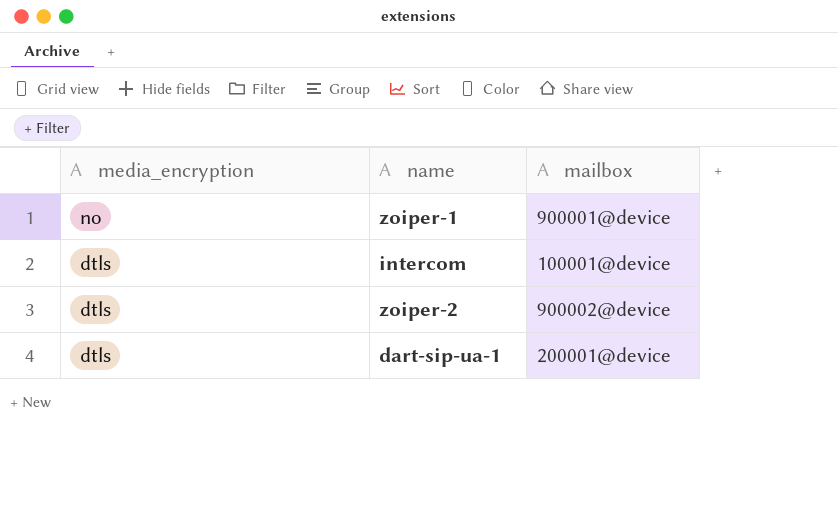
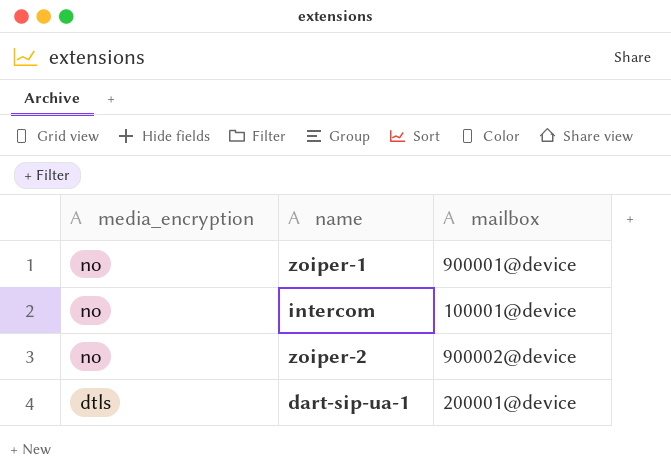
intercom | media_encryption: dtls -> no
zoiper-2 | media_encryption: dtls -> no

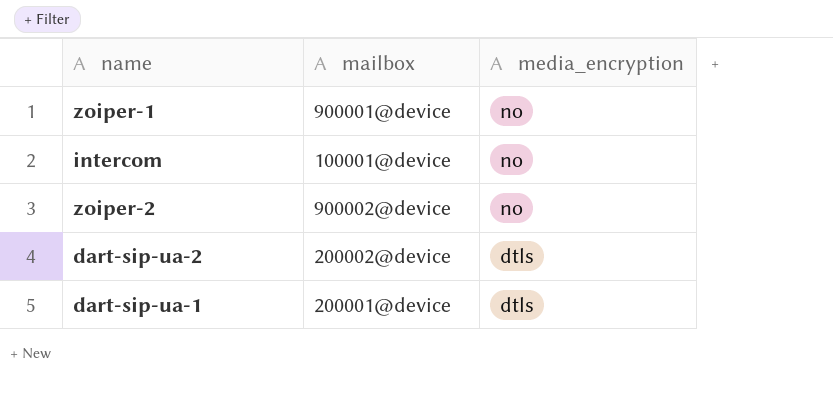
column media_encryption | position: 1 -> 3
row dart-sip-ua-2: none -> 200002@device | dtls

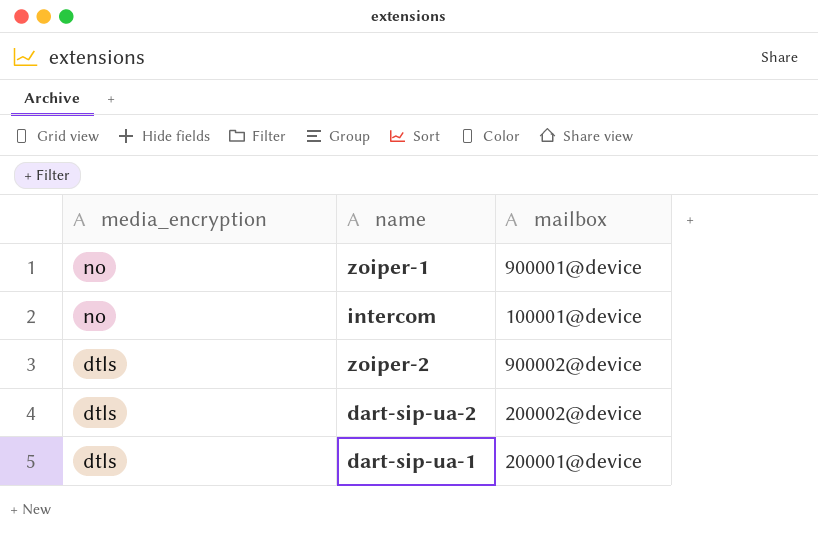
column media_encryption | position: 3 -> 1
zoiper-2 | media_encryption: no -> dtls

